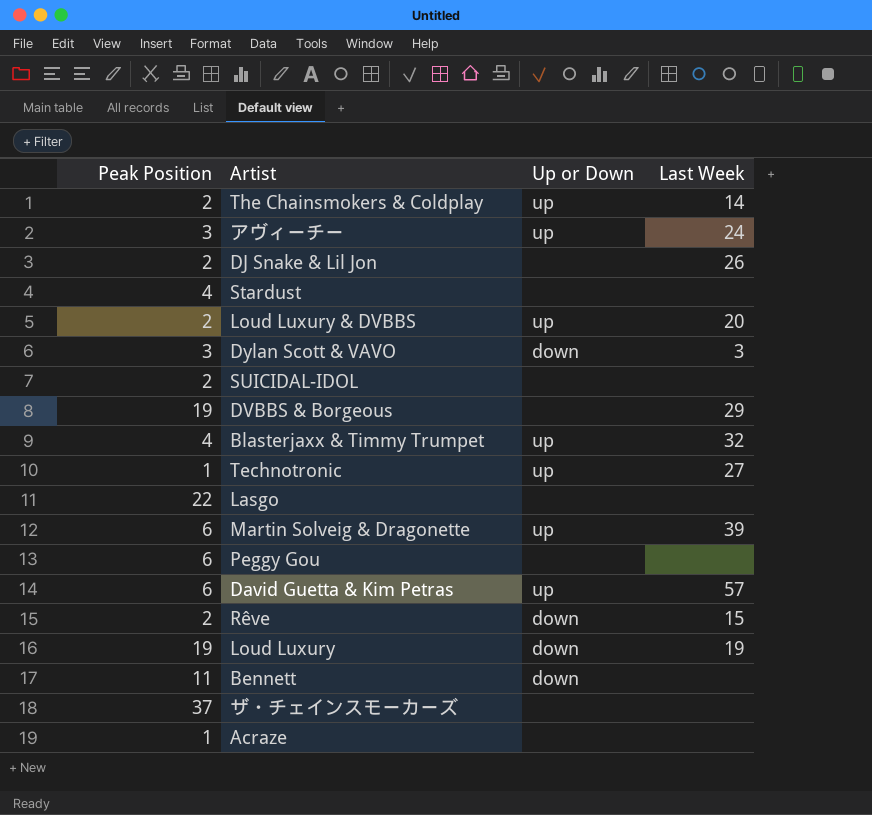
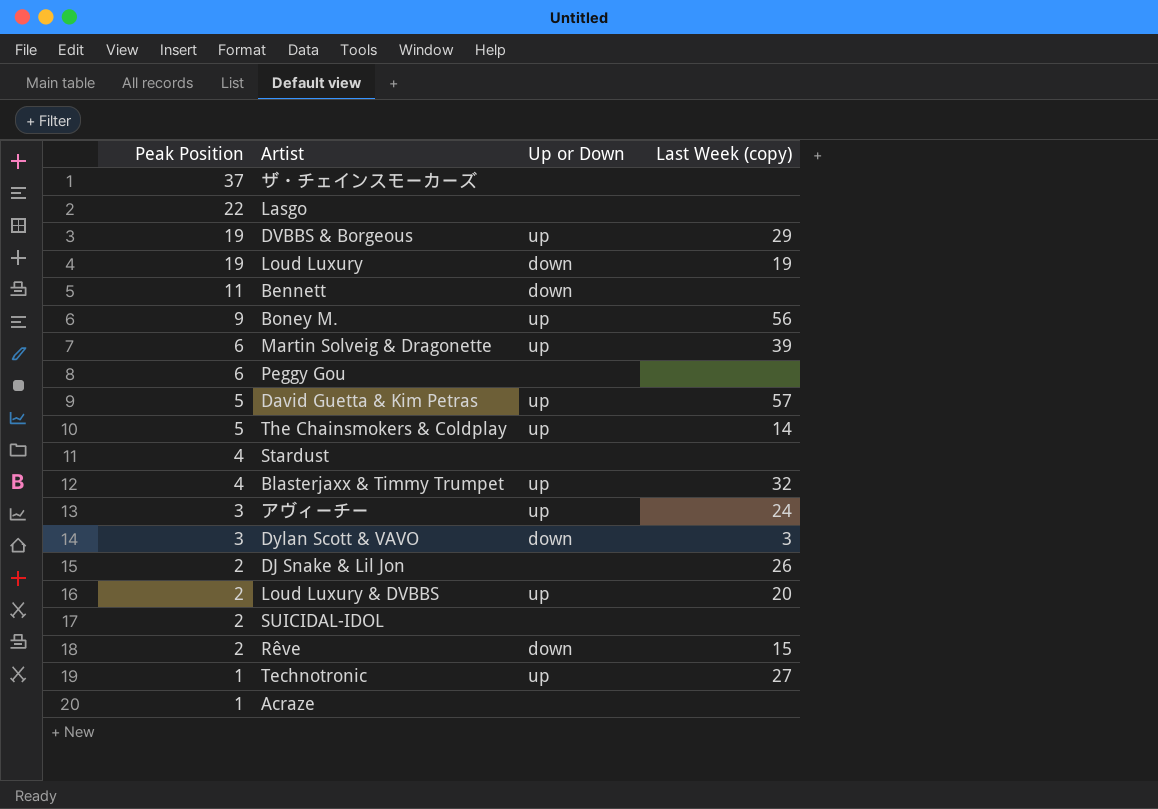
row order: none -> Peak Position descending
column name: Last Week -> Last Week (copy)
DVBBS & Borgeous | Up or Down: none -> up
row Boney M.: none -> 9 | up | 56
David Guetta & Kim Petras | Peak Position: 6 -> 5
The Chainsmokers & Coldplay | Peak Position: 2 -> 5

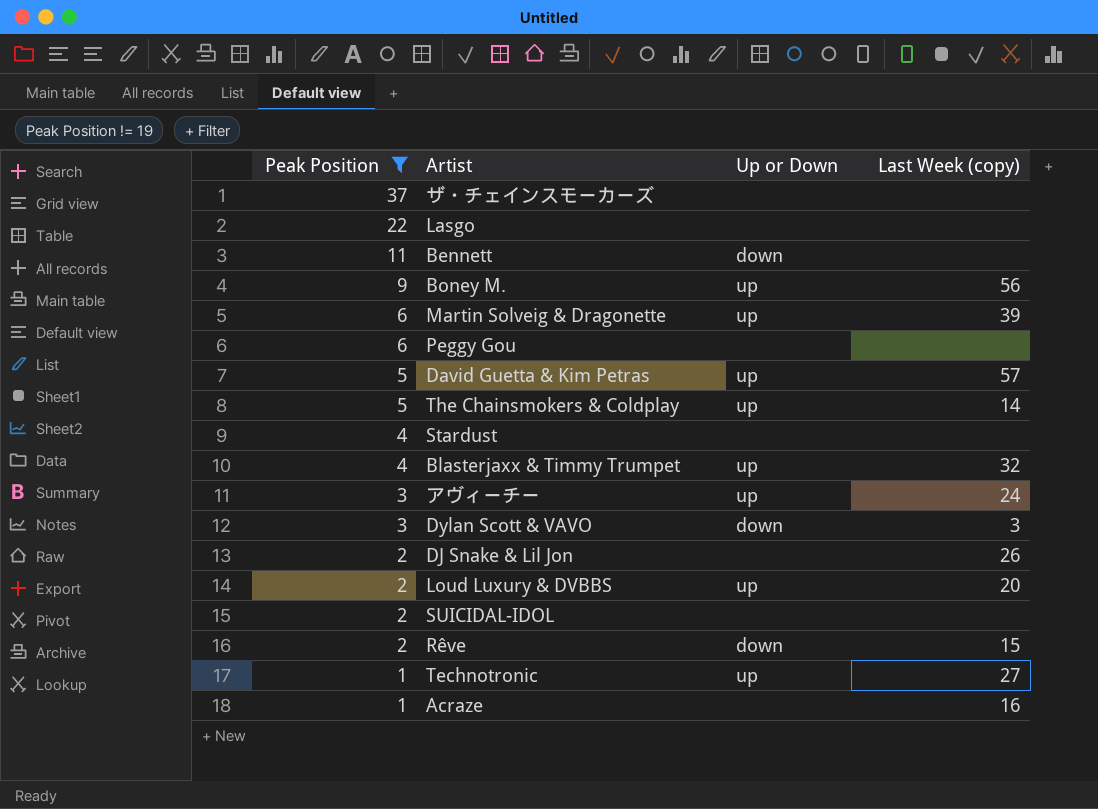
filter: none -> Peak Position != 19
Acraze | Last Week (copy): none -> 16

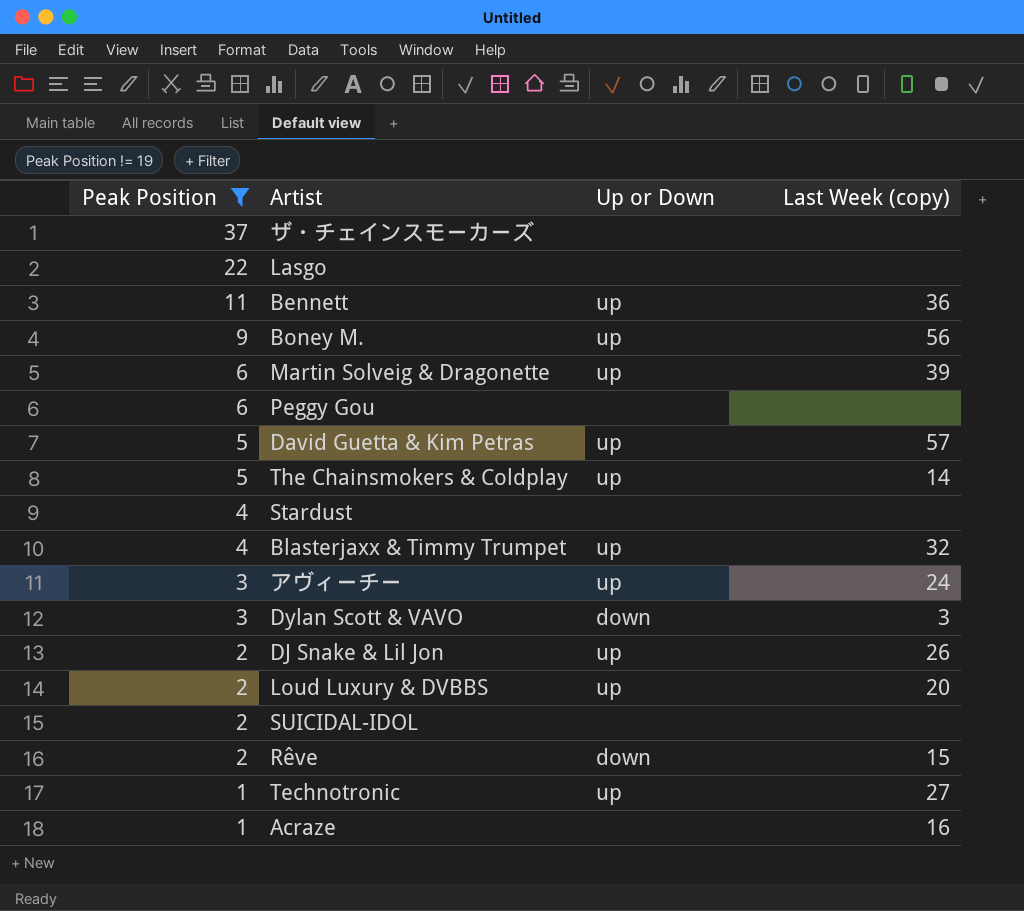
Bennett | Up or Down: down -> up
Bennett | Last Week (copy): none -> 36
DJ Snake & Lil Jon | Up or Down: none -> up

